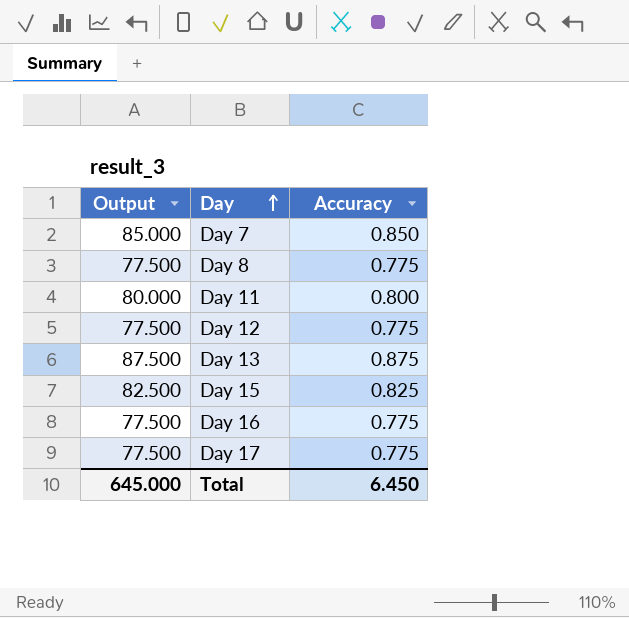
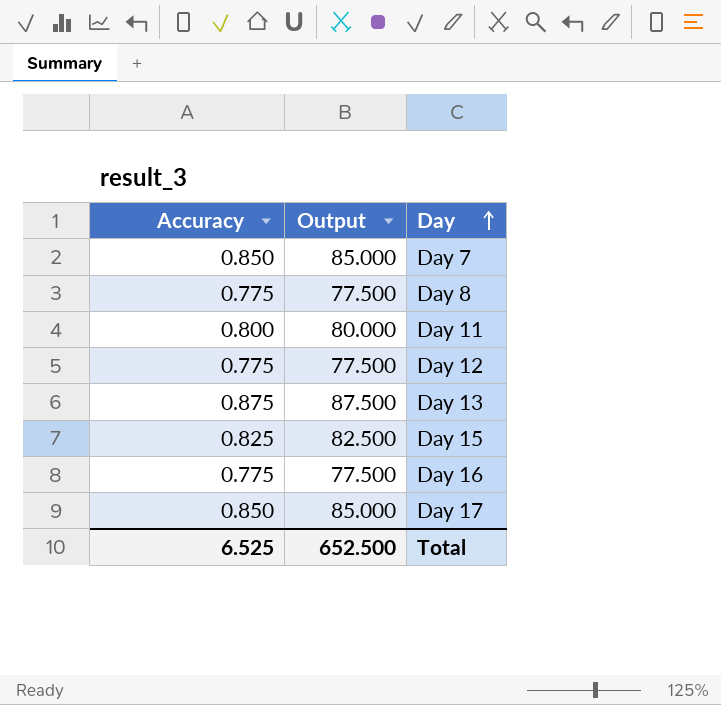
column Accuracy | position: 3 -> 1
Day 17 | Accuracy: 0.775 -> 0.850
Day 17 | Output: 77.500 -> 85.000
Total | Accuracy: 6.450 -> 6.525
Total | Output: 645.000 -> 652.500

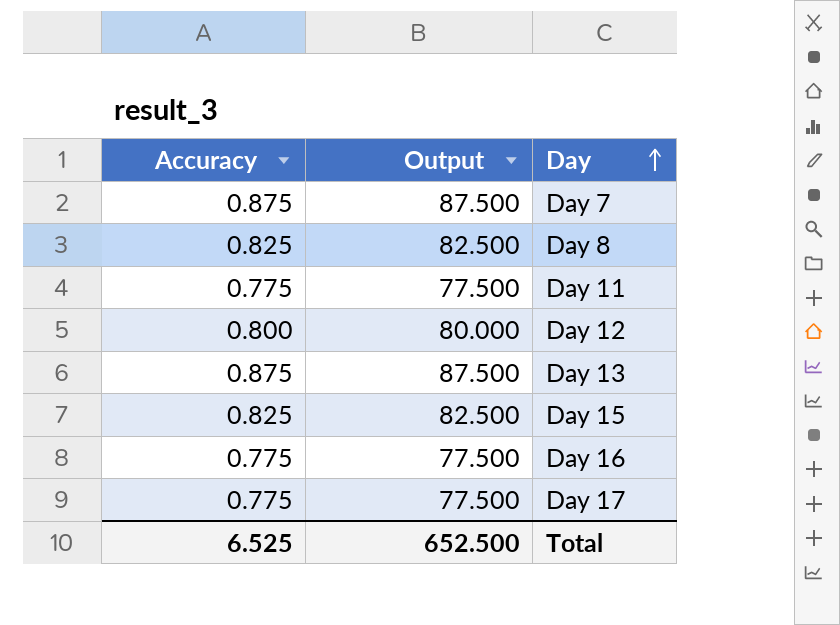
Day 7 | Accuracy: 0.850 -> 0.875
Day 7 | Output: 85.000 -> 87.500
Day 8 | Accuracy: 0.775 -> 0.825
Day 8 | Output: 77.500 -> 82.500
Day 11 | Accuracy: 0.800 -> 0.775
Day 11 | Output: 80.000 -> 77.500
Day 12 | Accuracy: 0.775 -> 0.800
Day 12 | Output: 77.500 -> 80.000
Day 17 | Accuracy: 0.850 -> 0.775
Day 17 | Output: 85.000 -> 77.500

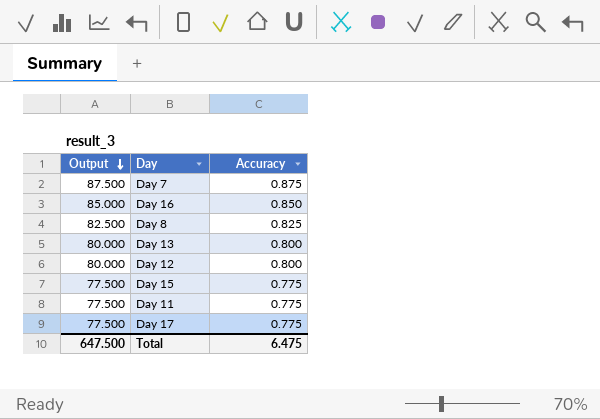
row order: Day ascending -> Output descending
column Accuracy | position: 1 -> 3
Day 16 | Output: 77.500 -> 85.000
Day 16 | Accuracy: 0.775 -> 0.850
Day 13 | Output: 87.500 -> 80.000
Day 13 | Accuracy: 0.875 -> 0.800
Day 15 | Output: 82.500 -> 77.500
Day 15 | Accuracy: 0.825 -> 0.775
Total | Output: 652.500 -> 647.500
Total | Accuracy: 6.525 -> 6.475

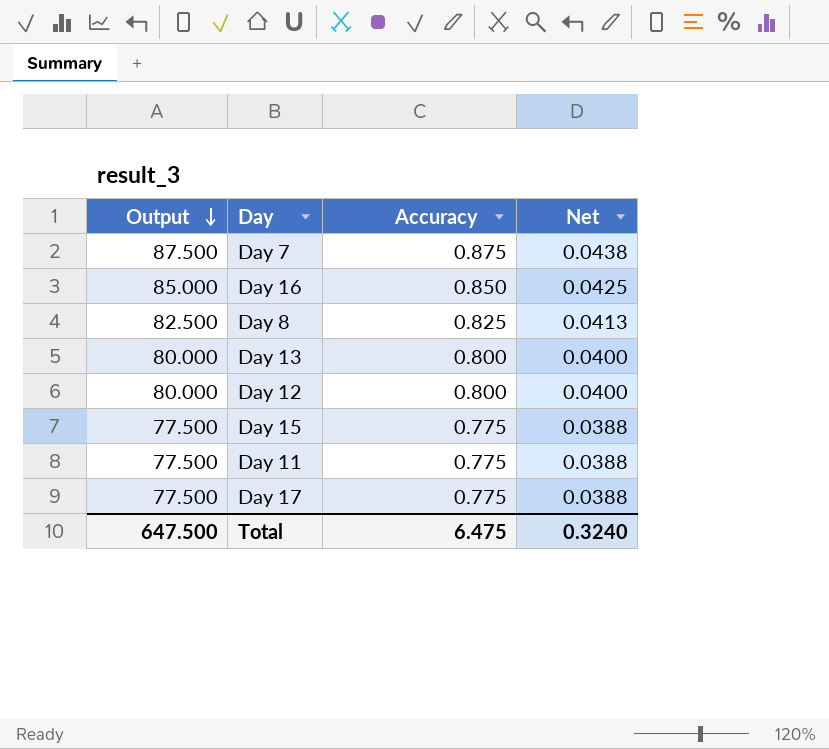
column Net | formula: none -> [Accuracy] * 0.05

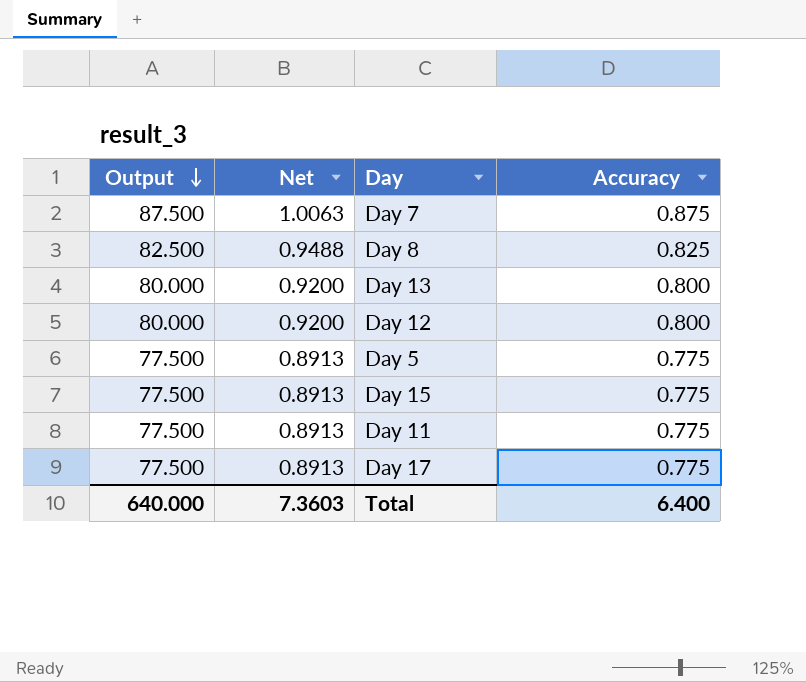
column Net | formula: [Accuracy] * 0.05 -> [Accuracy] * 1.15
column Net | position: 4 -> 2
row Day 16: 85.000 | 0.850 | 0.0425 -> none
row Day 5: none -> 77.500 | 0.8913 | 0.775
Total | Output: 647.500 -> 640.000
Total | Net: 0.3240 -> 7.3603
Total | Accuracy: 6.475 -> 6.400

